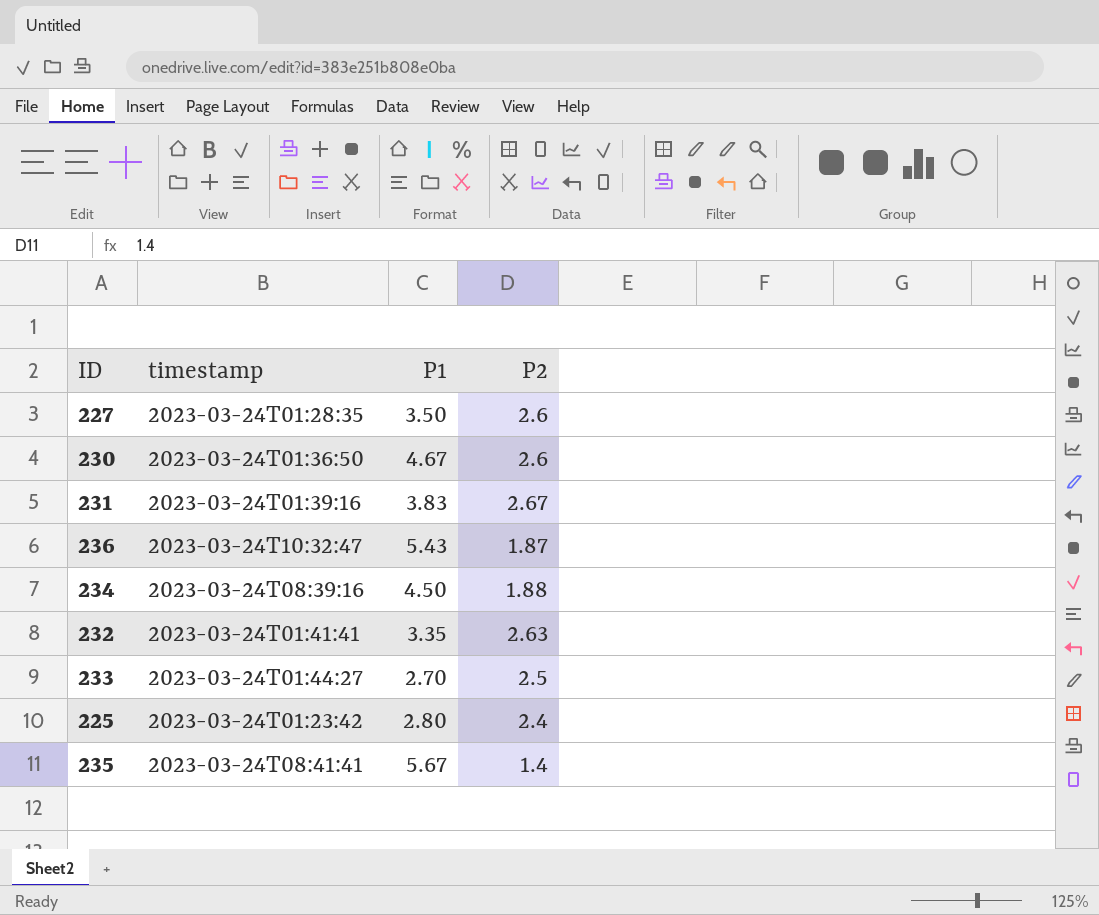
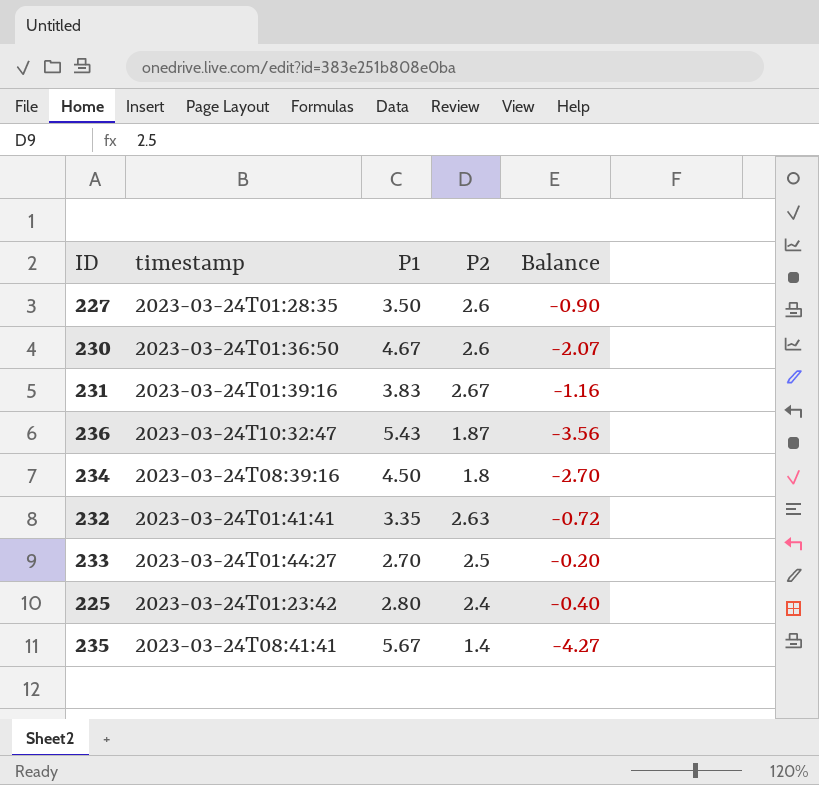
column Balance | formula: none -> [P2] - [P1]
234 | P2: 1.88 -> 1.8

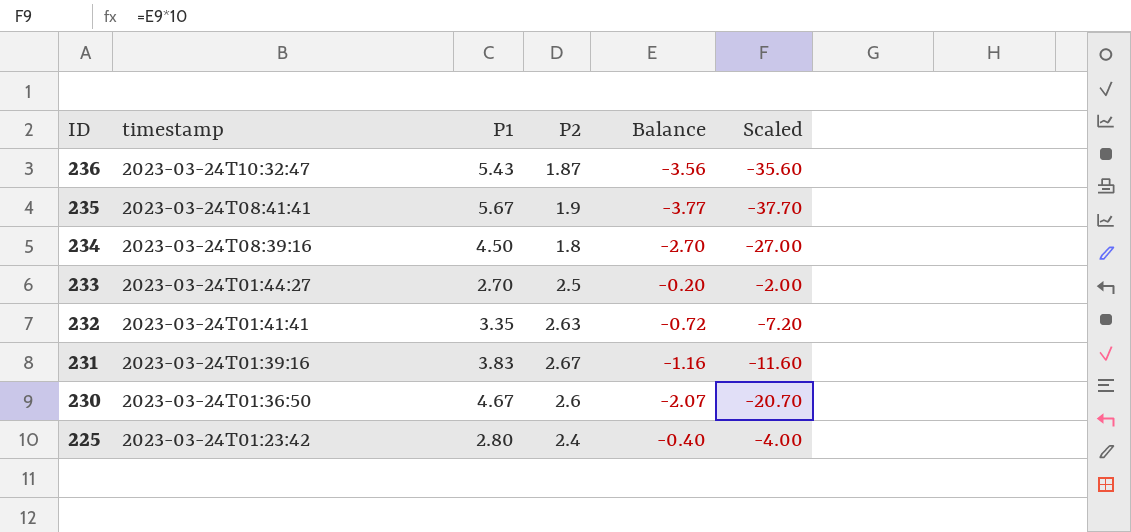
row order: none -> ID descending
column Scaled | formula: none -> [Balance] * 10
row 227: 2023-03-24T01:28:35 | 3.50 | 2.6 | -0.90 -> none
235 | P2: 1.4 -> 1.9
235 | Balance: -4.27 -> -3.77

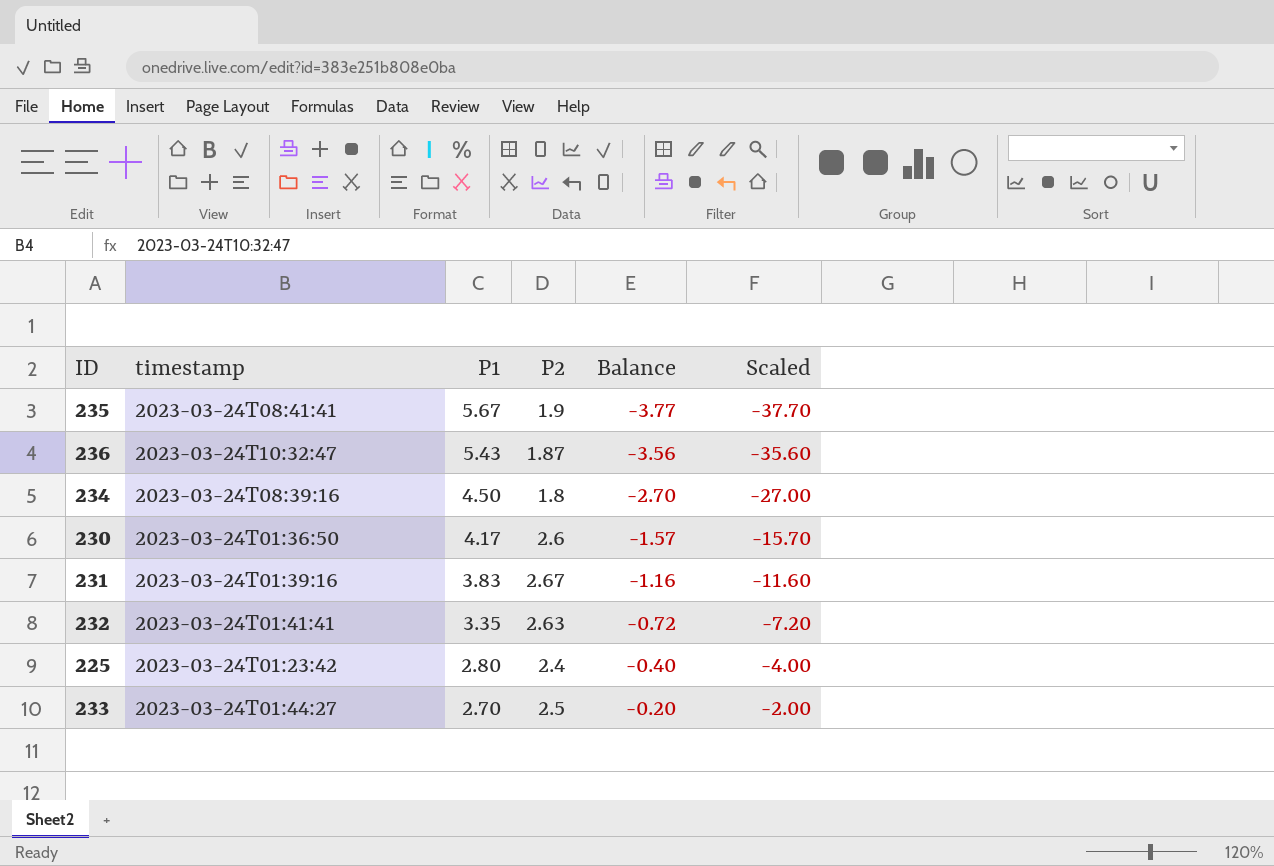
row order: ID descending -> P1 descending
230 | P1: 4.67 -> 4.17
230 | Balance: -2.07 -> -1.57
230 | Scaled: -20.70 -> -15.70

